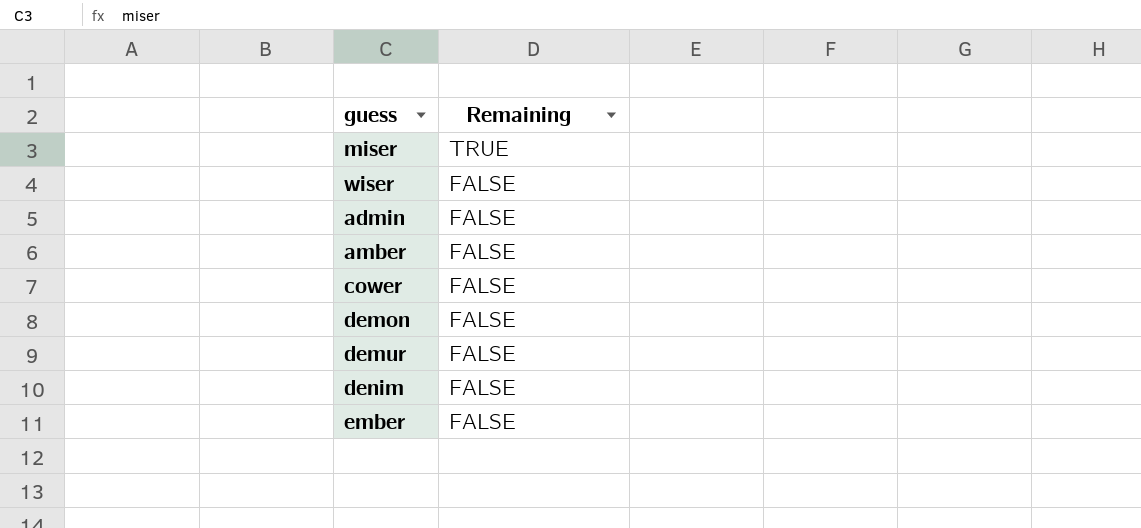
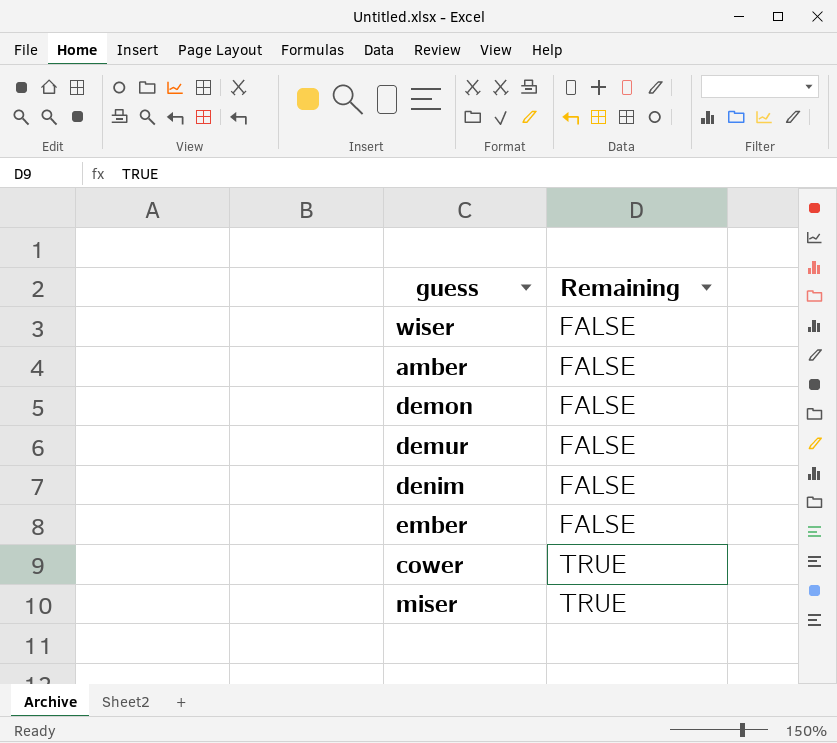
row order: Remaining descending -> Remaining ascending
row admin: FALSE -> none
cower | Remaining: FALSE -> TRUE

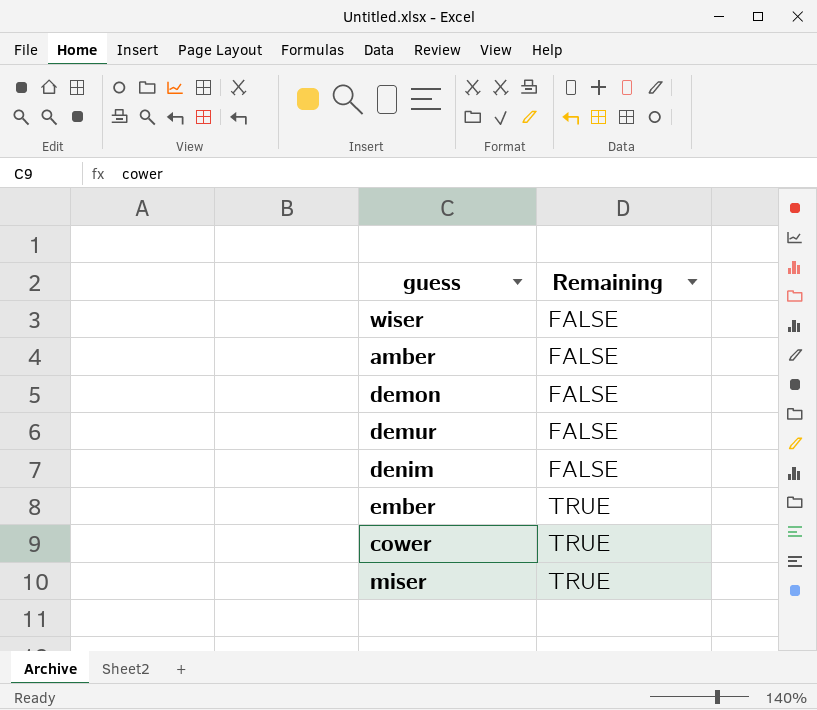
ember | Remaining: FALSE -> TRUE

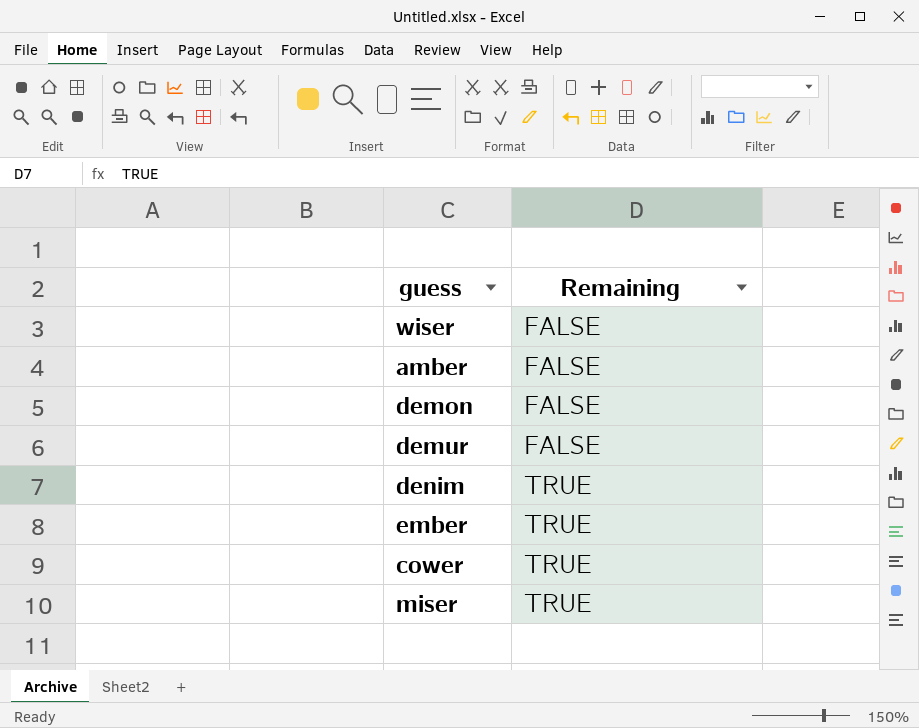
denim | Remaining: FALSE -> TRUE

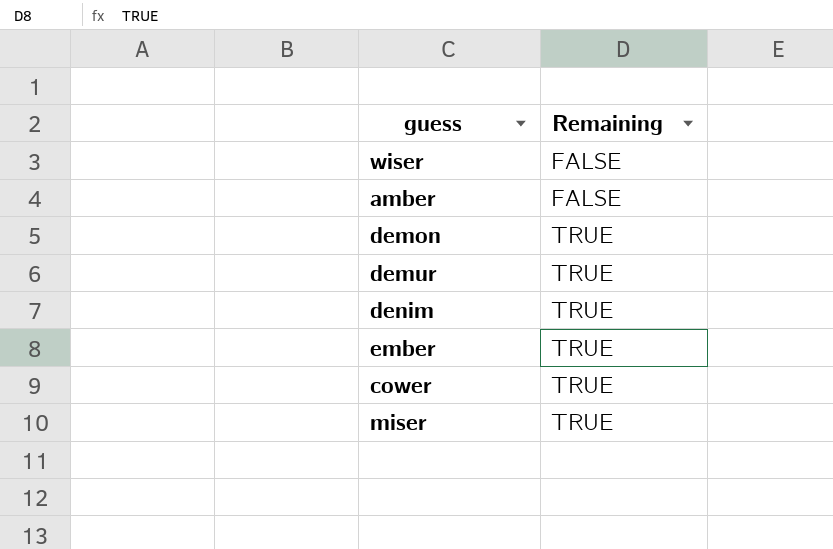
demon | Remaining: FALSE -> TRUE
demur | Remaining: FALSE -> TRUE

